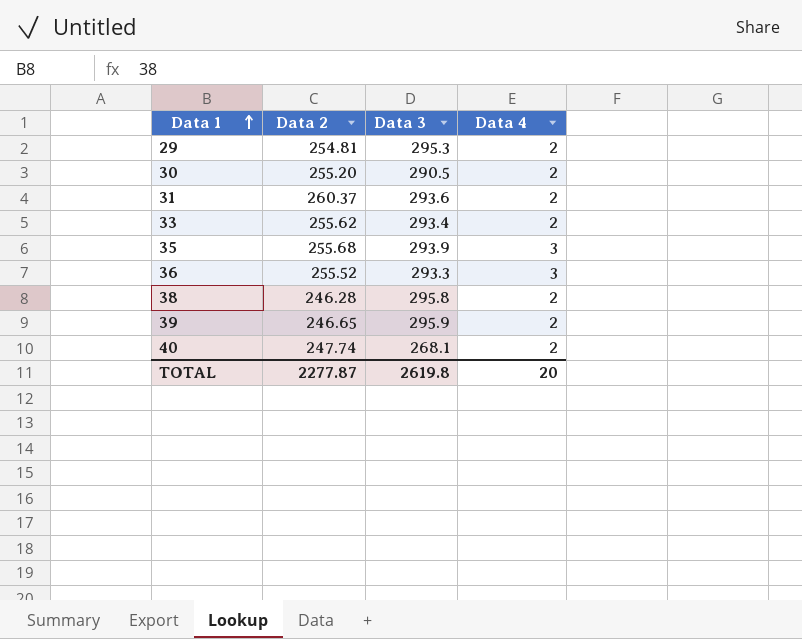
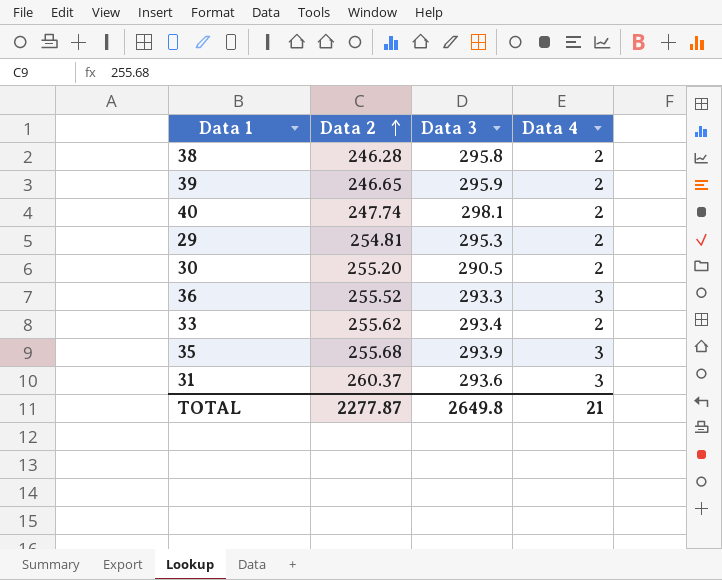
row order: Data 1 ascending -> Data 2 ascending
40 | Data 3: 268.1 -> 298.1
31 | Data 4: 2 -> 3
TOTAL | Data 3: 2619.8 -> 2649.8
TOTAL | Data 4: 20 -> 21

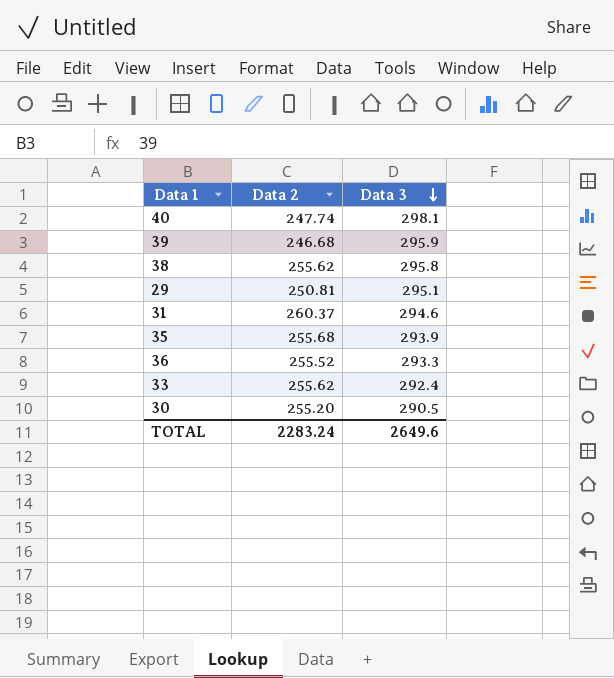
row order: Data 2 ascending -> Data 3 descending
column Data 4 | position: 4 -> none
39 | Data 2: 246.65 -> 246.68
38 | Data 2: 246.28 -> 255.62
29 | Data 2: 254.81 -> 250.81
29 | Data 3: 295.3 -> 295.1
31 | Data 3: 293.6 -> 294.6
33 | Data 3: 293.4 -> 292.4
TOTAL | Data 2: 2277.87 -> 2283.24
TOTAL | Data 3: 2649.8 -> 2649.6

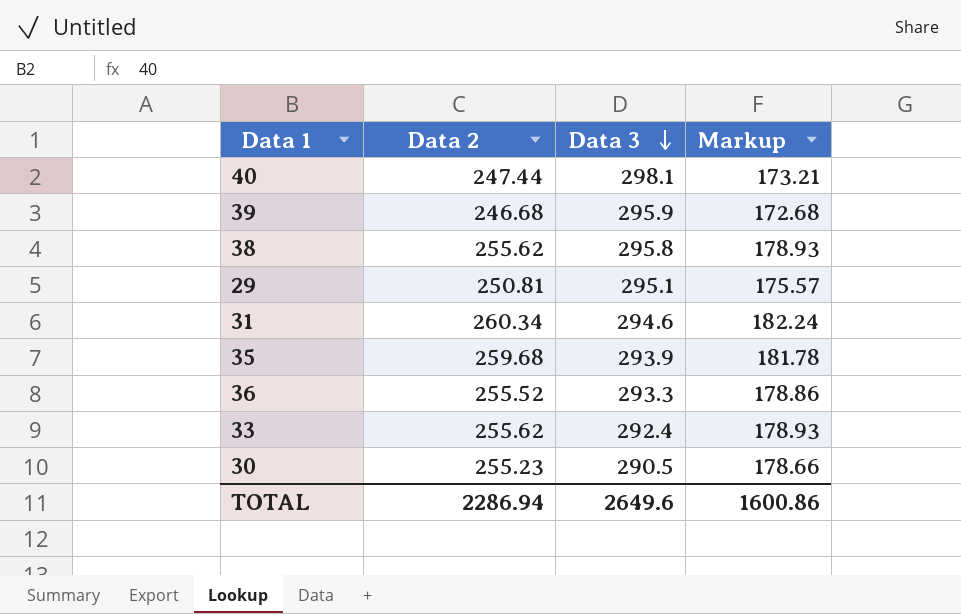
column Markup | formula: none -> [Data 2] * 0.7
40 | Data 2: 247.74 -> 247.44
31 | Data 2: 260.37 -> 260.34
35 | Data 2: 255.68 -> 259.68
30 | Data 2: 255.20 -> 255.23
TOTAL | Data 2: 2283.24 -> 2286.94

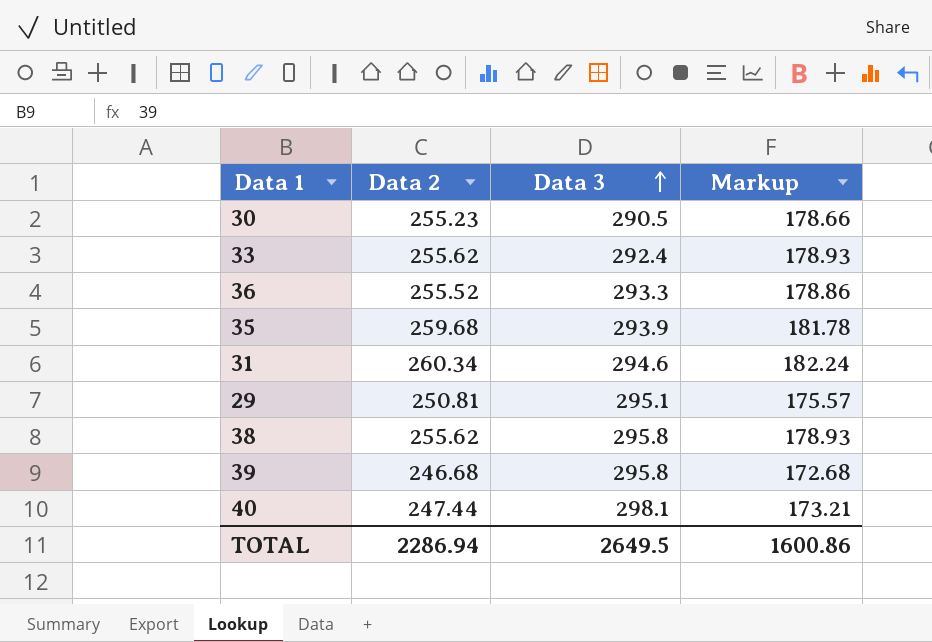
row order: Data 3 descending -> Data 3 ascending
39 | Data 3: 295.9 -> 295.8
TOTAL | Data 3: 2649.6 -> 2649.5

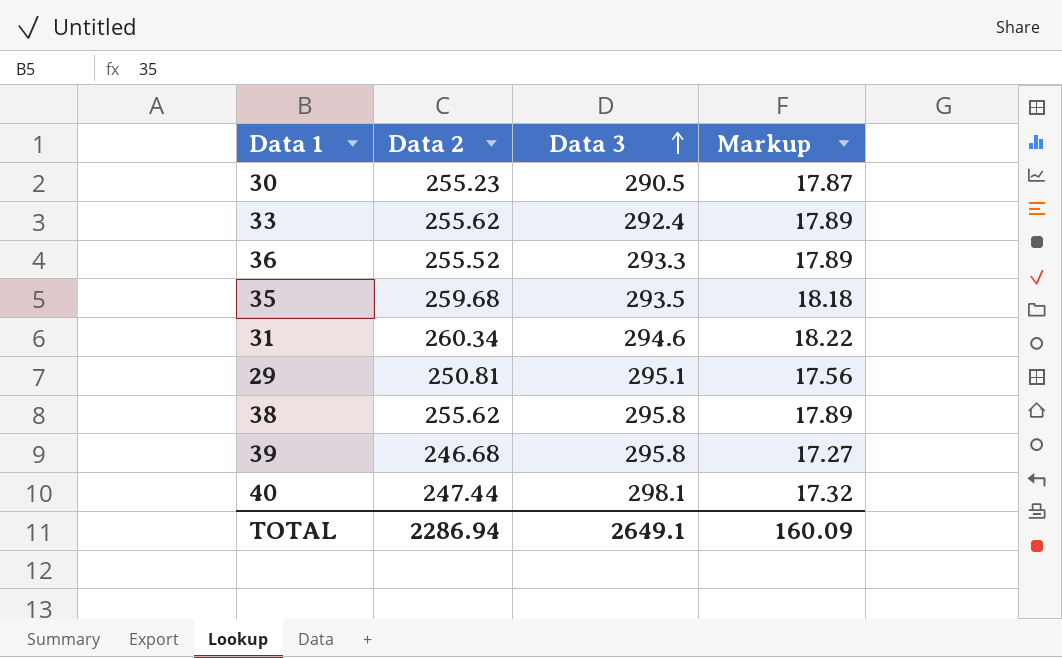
column Markup | formula: [Data 2] * 0.7 -> [Data 2] * 0.07
35 | Data 3: 293.9 -> 293.5
TOTAL | Data 3: 2649.5 -> 2649.1
TOTAL | Markup: 1600.86 -> 160.09

